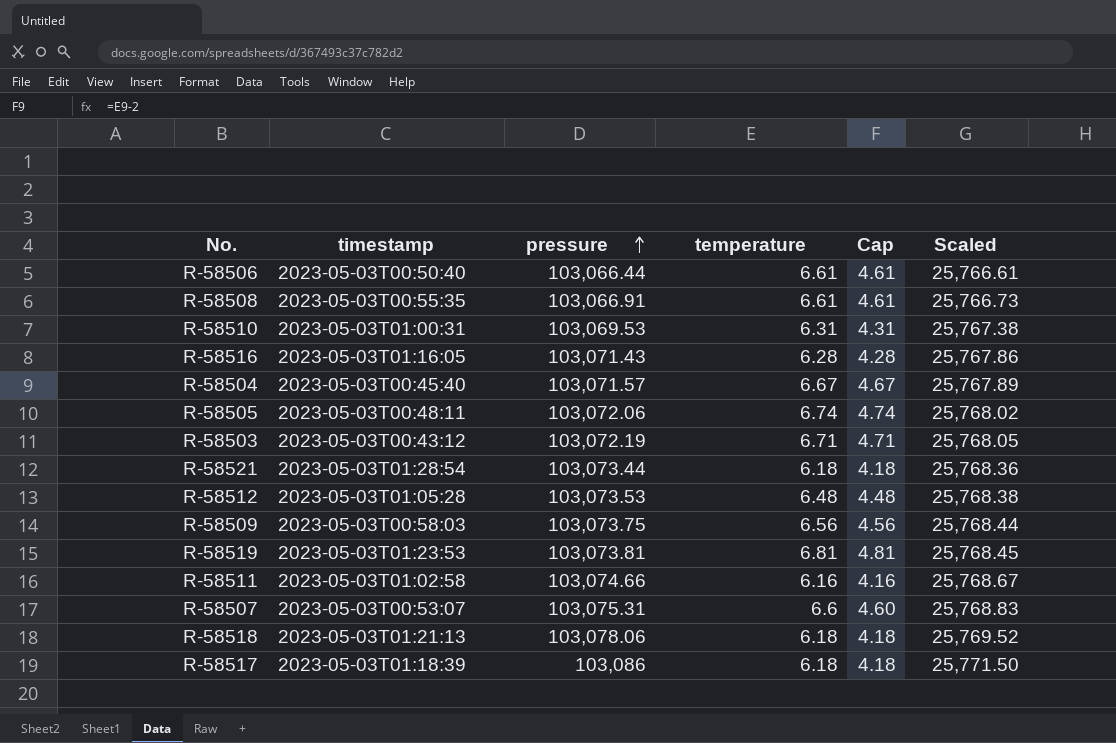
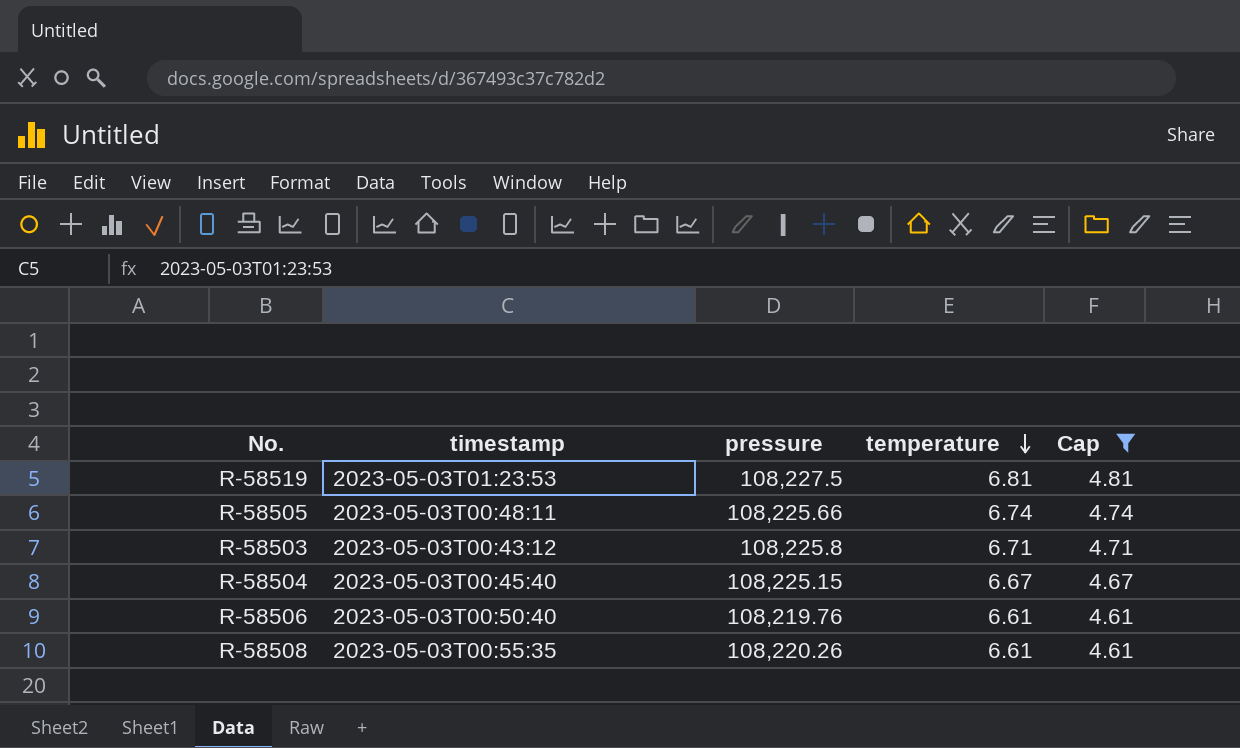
filter: none -> Cap >= 4.61
row order: pressure ascending -> temperature descending
column Scaled | formula: [pressure] * 0.25 -> none
R-58519 | pressure: 103,073.81 -> 108,227.5
R-58505 | pressure: 103,072.06 -> 108,225.66
R-58503 | pressure: 103,072.19 -> 108,225.8
R-58504 | pressure: 103,071.57 -> 108,225.15
R-58506 | pressure: 103,066.44 -> 108,219.76
R-58508 | pressure: 103,066.91 -> 108,220.26

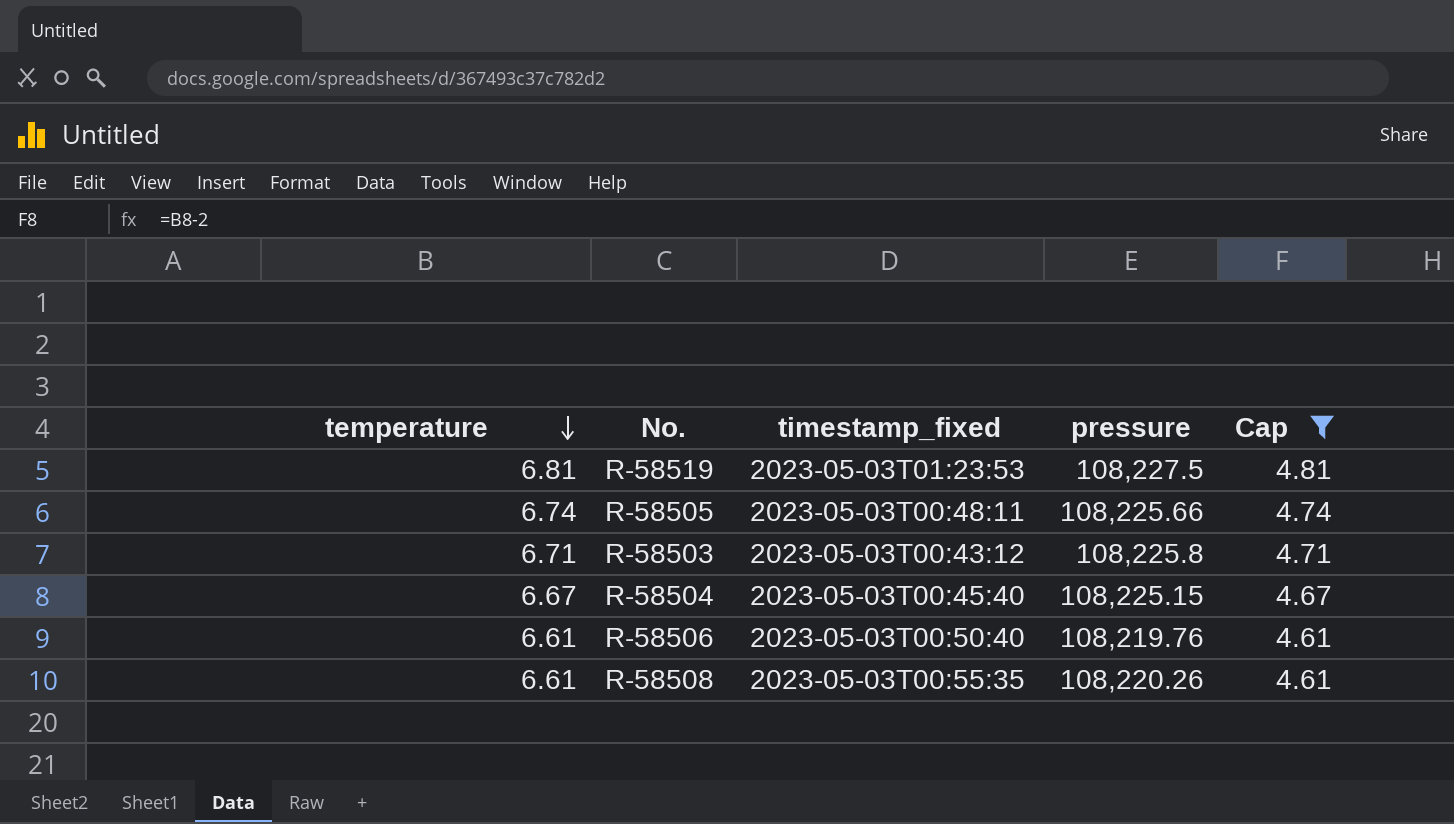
column temperature | position: 4 -> 1
column name: timestamp -> timestamp_fixed

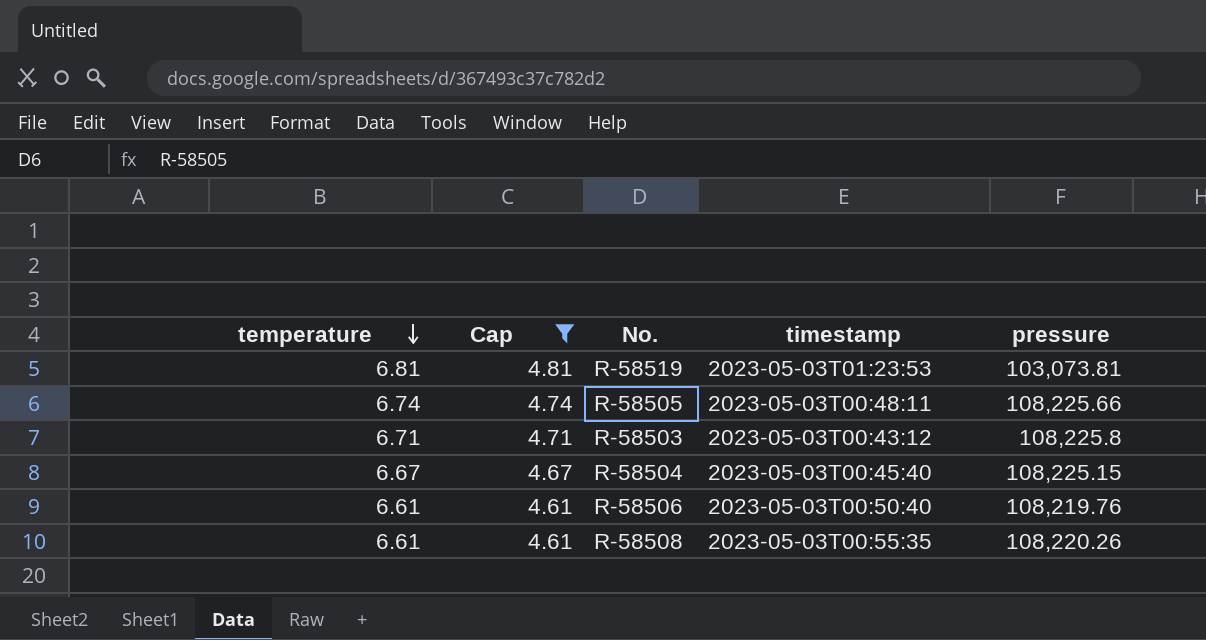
column Cap | position: 5 -> 2
column name: timestamp_fixed -> timestamp
R-58519 | pressure: 108,227.5 -> 103,073.81

